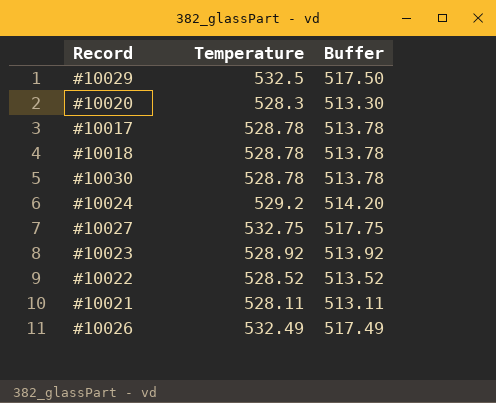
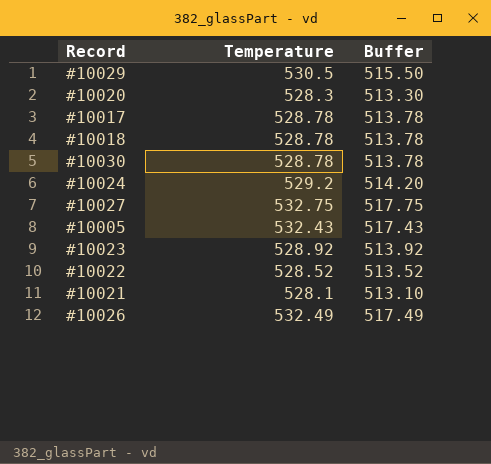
#10029 | Temperature: 532.5 -> 530.5
#10029 | Buffer: 517.50 -> 515.50
row #10005: none -> 532.43 | 517.43
#10021 | Temperature: 528.11 -> 528.1
#10021 | Buffer: 513.11 -> 513.10

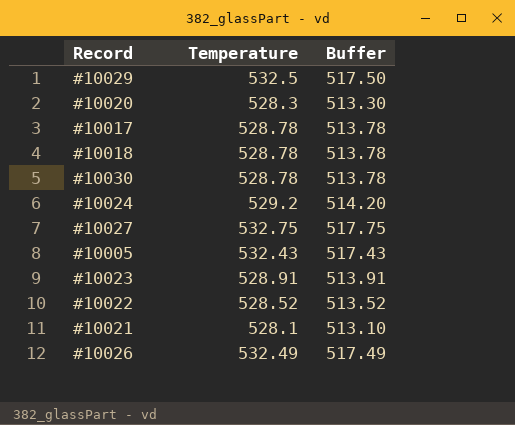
#10029 | Temperature: 530.5 -> 532.5
#10029 | Buffer: 515.50 -> 517.50
#10023 | Temperature: 528.92 -> 528.91
#10023 | Buffer: 513.92 -> 513.91

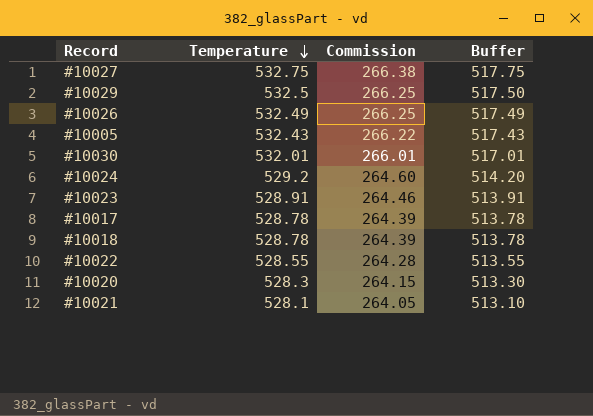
row order: none -> Temperature descending
column Commission | formula: none -> [Temperature] * 0.5
#10030 | Temperature: 528.78 -> 532.01
#10030 | Buffer: 513.78 -> 517.01
#10022 | Temperature: 528.52 -> 528.55
#10022 | Buffer: 513.52 -> 513.55

